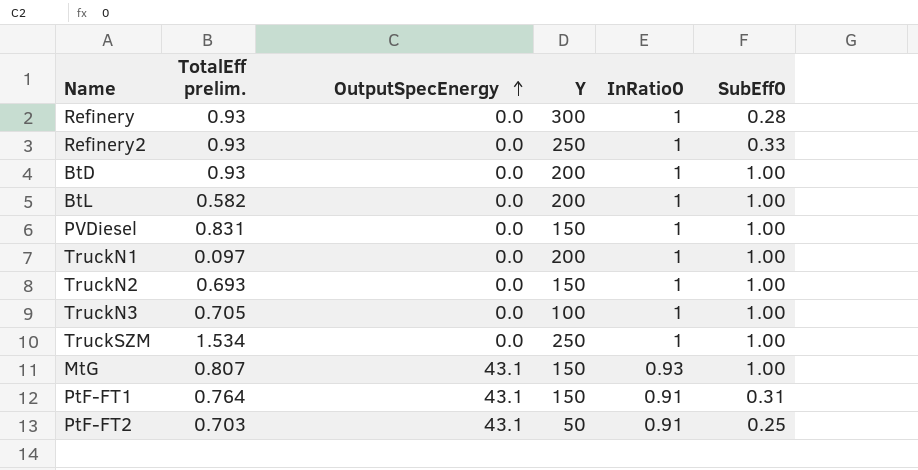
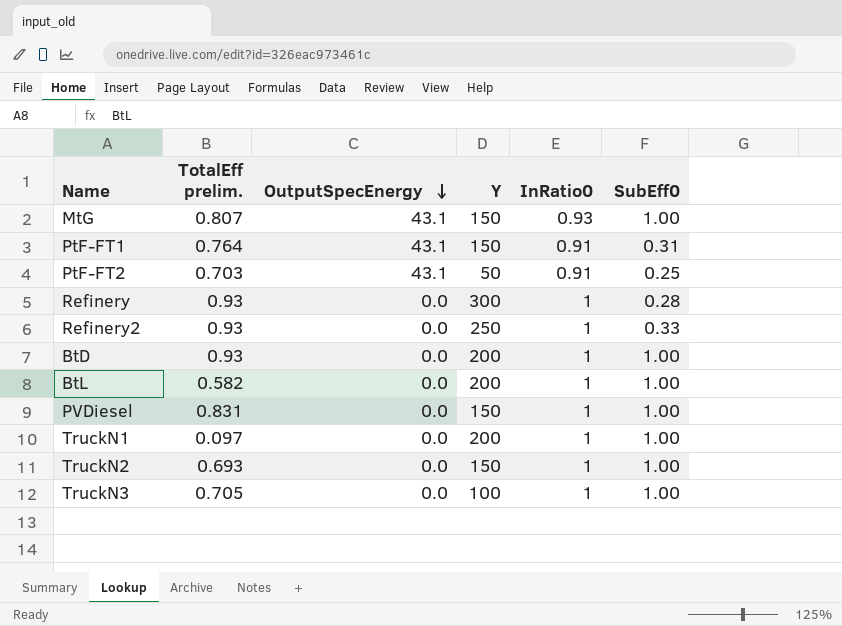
row order: OutputSpecEnergy ascending -> OutputSpecEnergy descending
row TruckSZM: 1.534 | 0.0 | 250 | 1 | 1.00 -> none

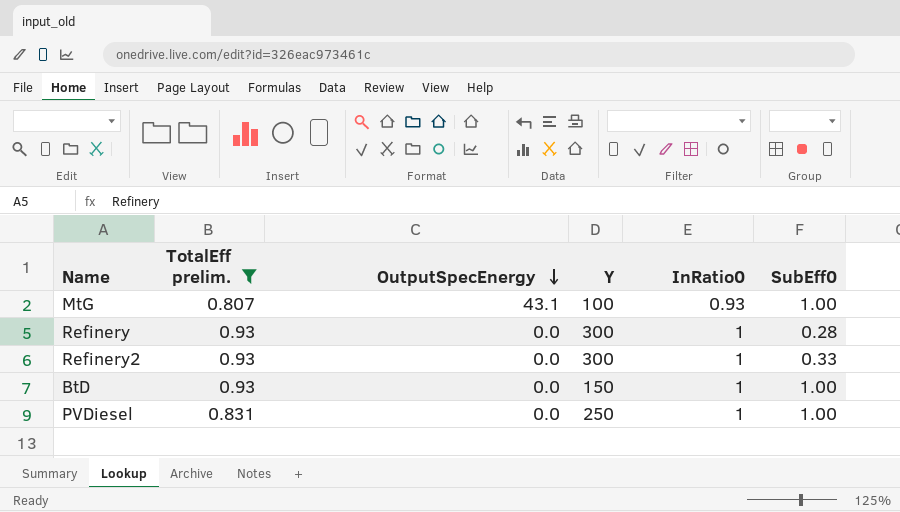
filter: none -> TotalEff prelim. >= 0.807
MtG | Y: 150 -> 100
Refinery2 | Y: 250 -> 300
BtD | Y: 200 -> 150
PVDiesel | Y: 150 -> 250

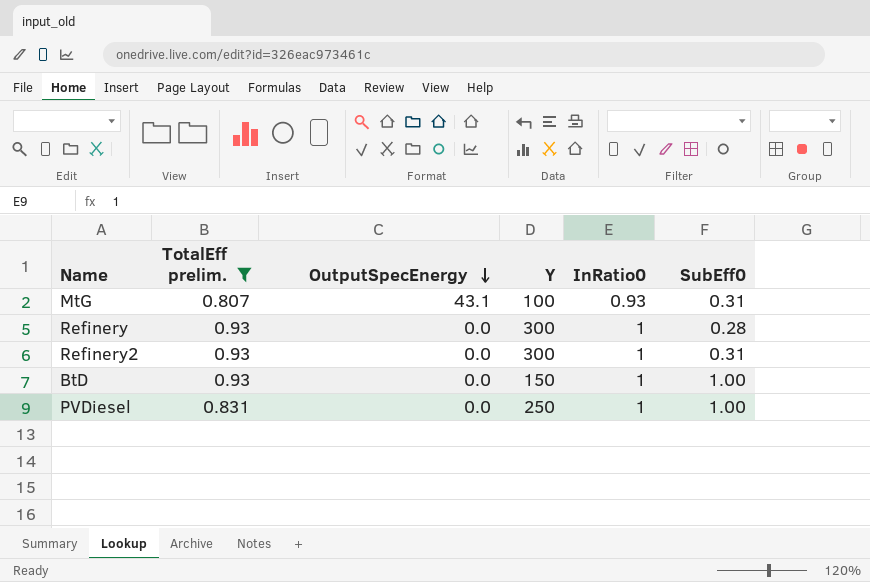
MtG | SubEff0: 1.00 -> 0.31
Refinery2 | SubEff0: 0.33 -> 0.31

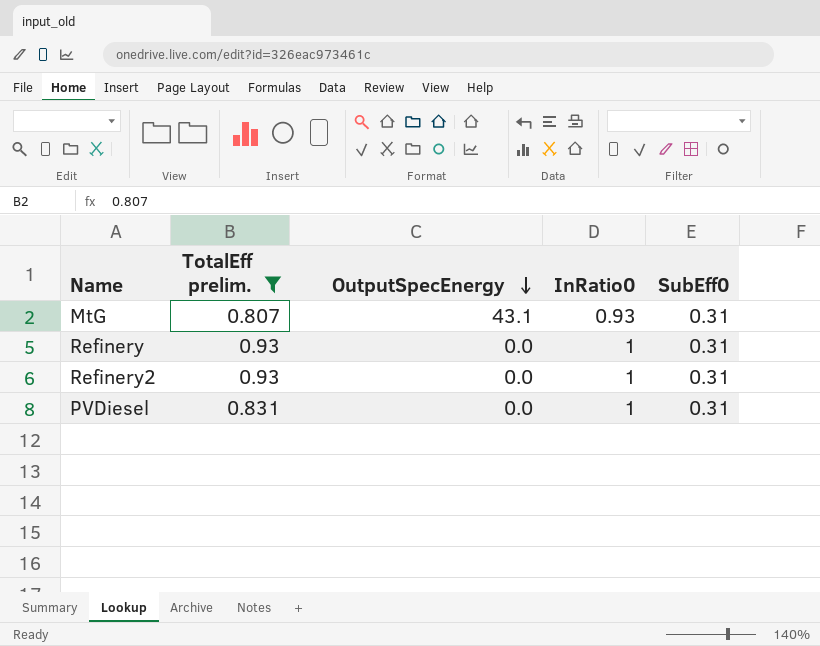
column Y | position: 4 -> none
row BtD: 0.93 | 0.0 | 150 | 1 | 1.00 -> none
Refinery | SubEff0: 0.28 -> 0.31
PVDiesel | SubEff0: 1.00 -> 0.31

